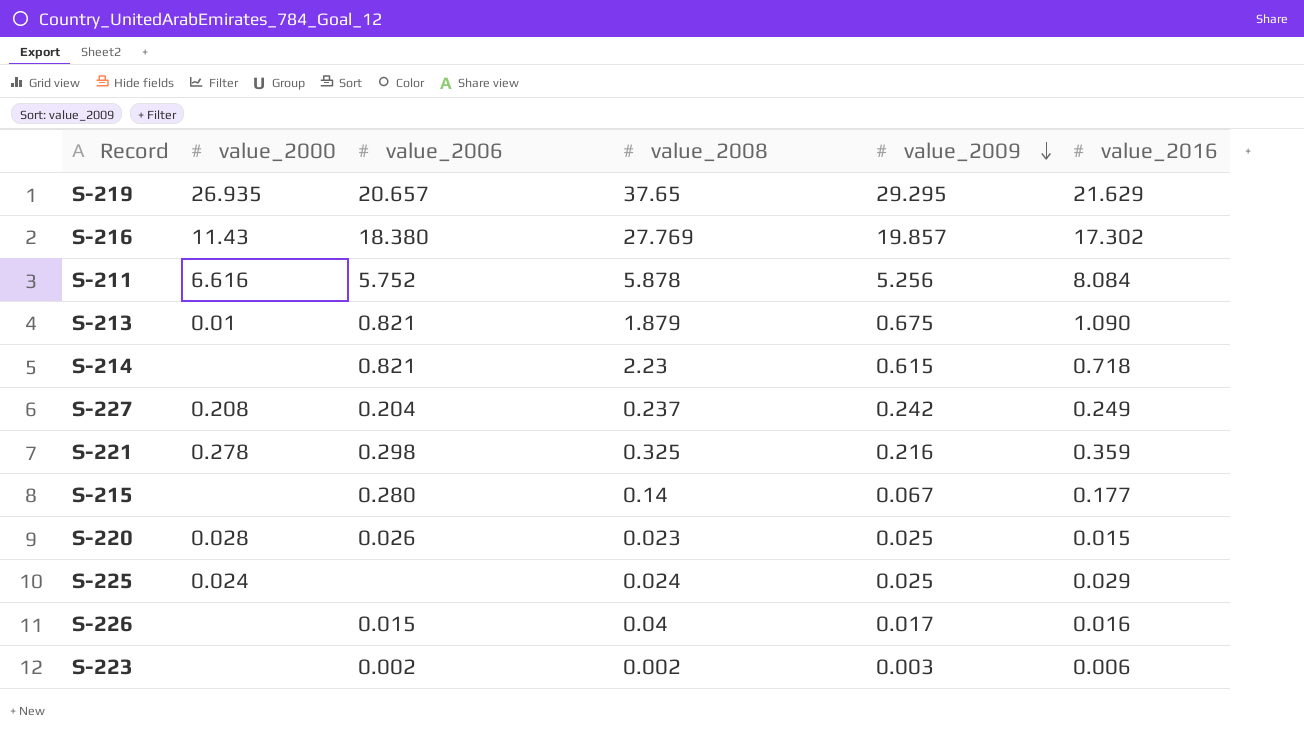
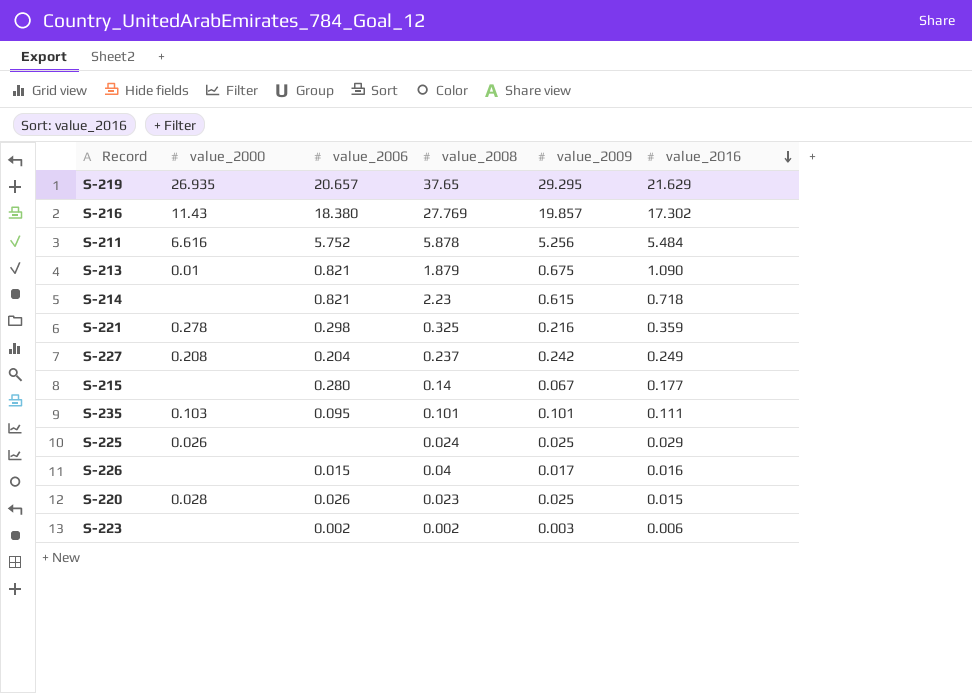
row order: value_2009 descending -> value_2016 descending
S-211 | value_2016: 8.084 -> 5.484
row S-235: none -> 0.103 | 0.095 | 0.101 | 0.101 | 0.111
S-225 | value_2000: 0.024 -> 0.026

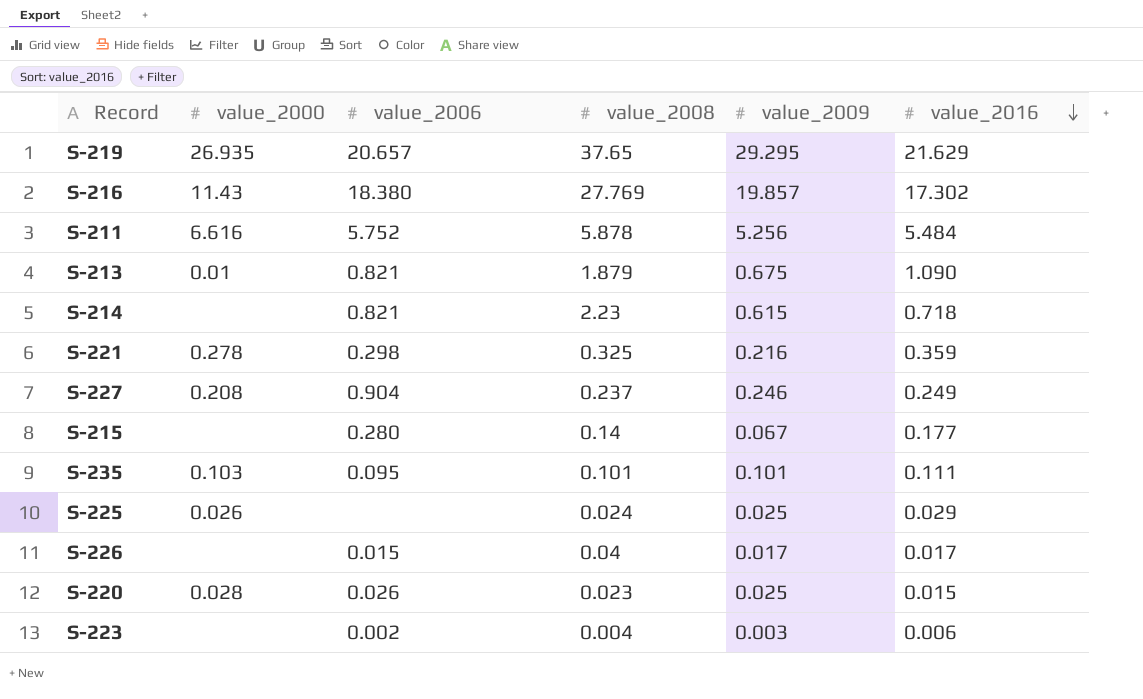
S-227 | value_2006: 0.204 -> 0.904
S-227 | value_2009: 0.242 -> 0.246
S-226 | value_2016: 0.016 -> 0.017
S-223 | value_2008: 0.002 -> 0.004

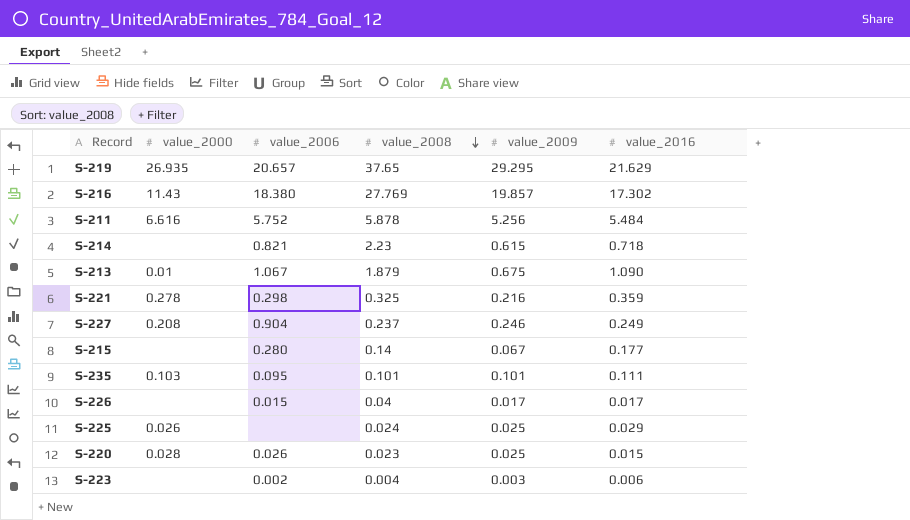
row order: value_2016 descending -> value_2008 descending
S-213 | value_2006: 0.821 -> 1.067

